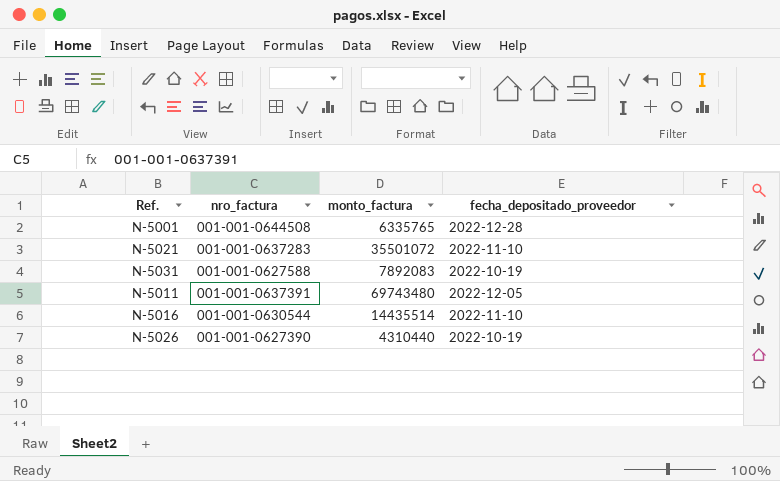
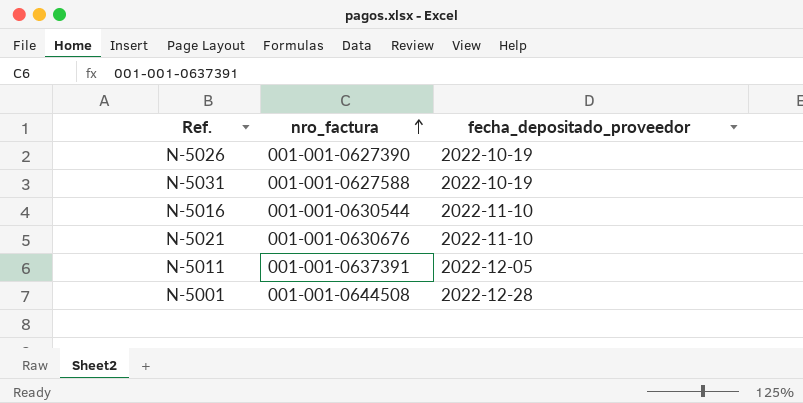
row order: none -> nro_factura ascending
column monto_factura | position: 3 -> none
N-5021 | nro_factura: 001-001-0637283 -> 001-001-0630676

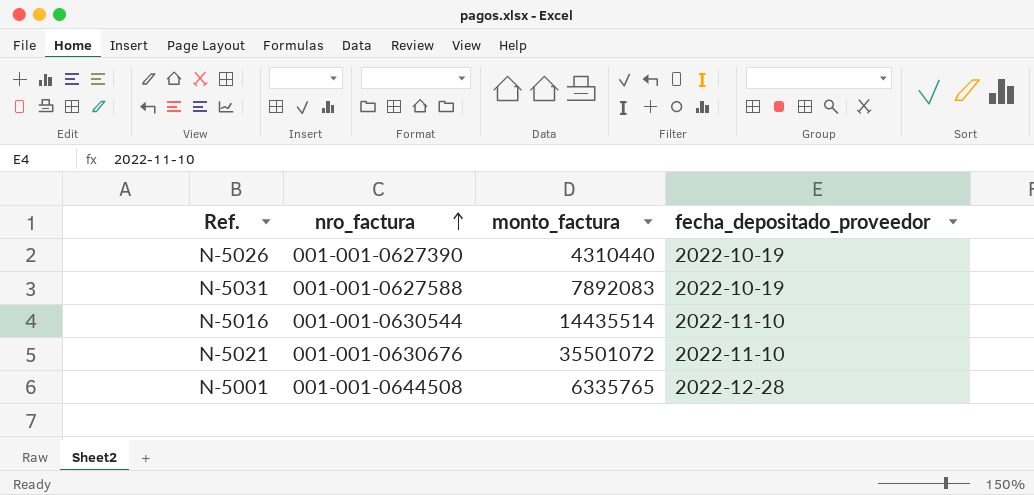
column monto_factura | position: none -> 3
row N-5011: 001-001-0637391 | 2022-12-05 -> none

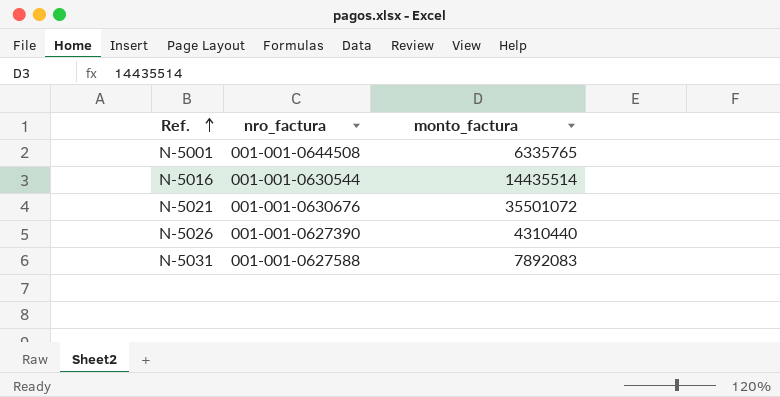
row order: nro_factura ascending -> Ref. ascending
column fecha_depositado_proveedor | position: 4 -> none

